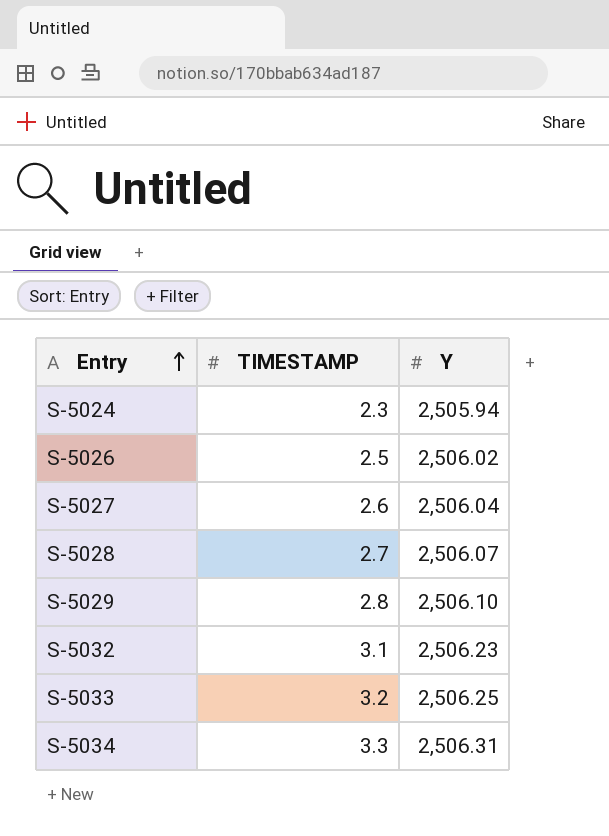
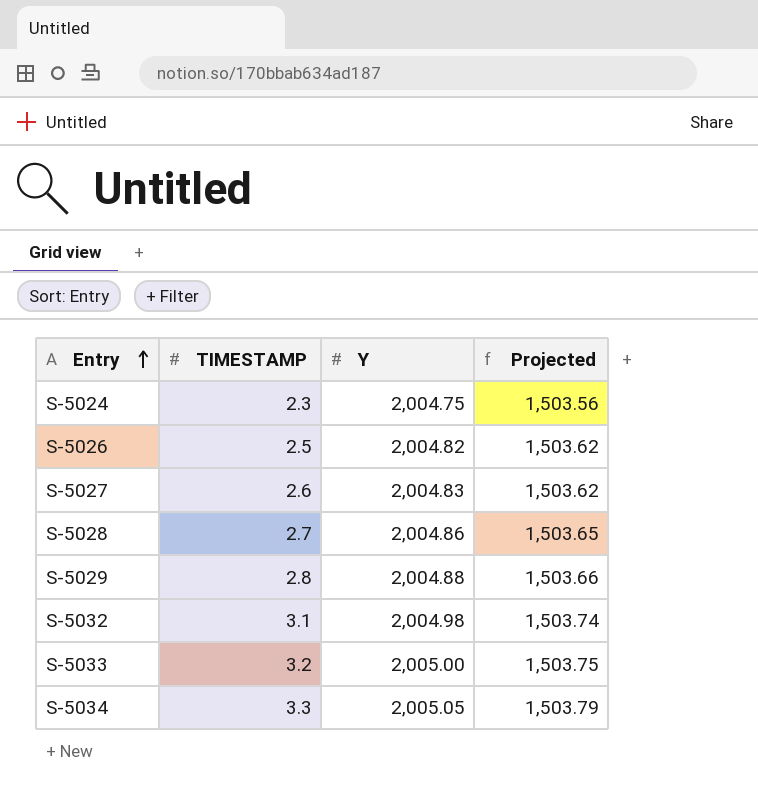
column Projected | formula: none -> [Y] * 0.75
S-5024 | Y: 2,505.94 -> 2,004.75
S-5026 | Y: 2,506.02 -> 2,004.82
S-5027 | Y: 2,506.04 -> 2,004.83
S-5028 | Y: 2,506.07 -> 2,004.86
S-5029 | Y: 2,506.10 -> 2,004.88
S-5032 | Y: 2,506.23 -> 2,004.98
S-5033 | Y: 2,506.25 -> 2,005.00
S-5034 | Y: 2,506.31 -> 2,005.05

